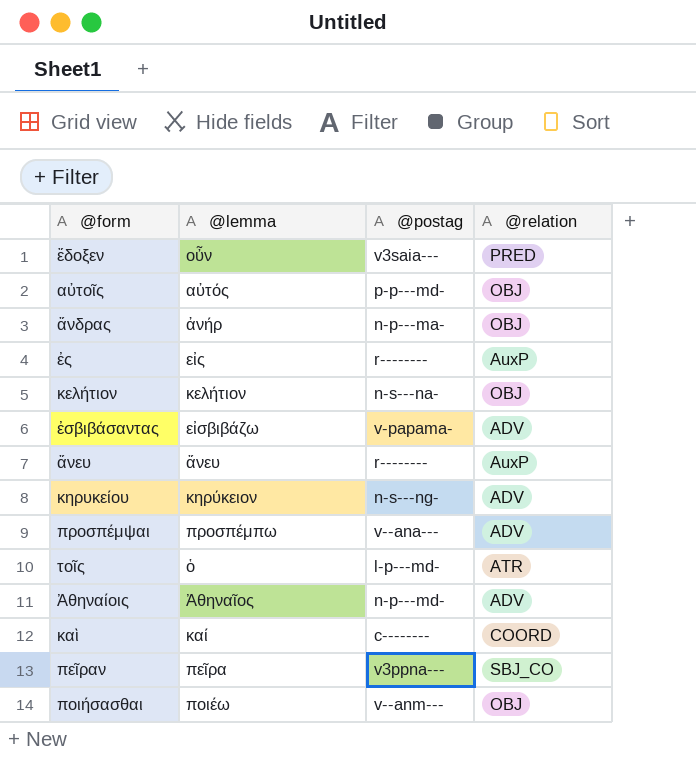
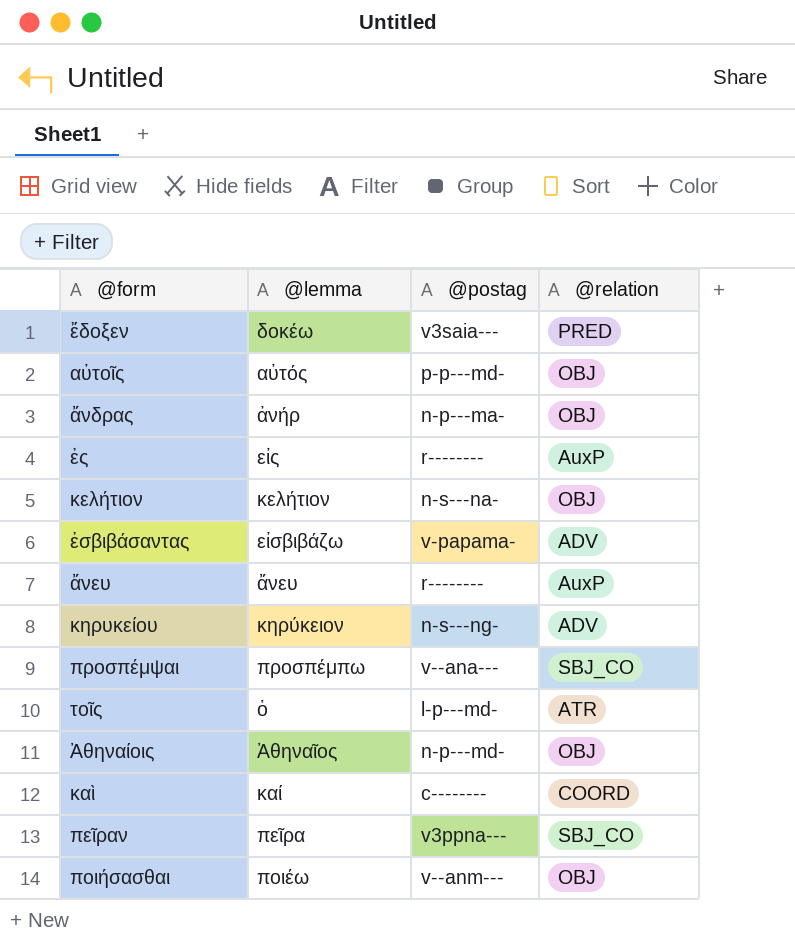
ἔδοξεν | @lemma: οὖν -> δοκέω
προσπέμψαι | @relation: ADV -> SBJ_CO
Ἀθηναίοις | @relation: ADV -> OBJ

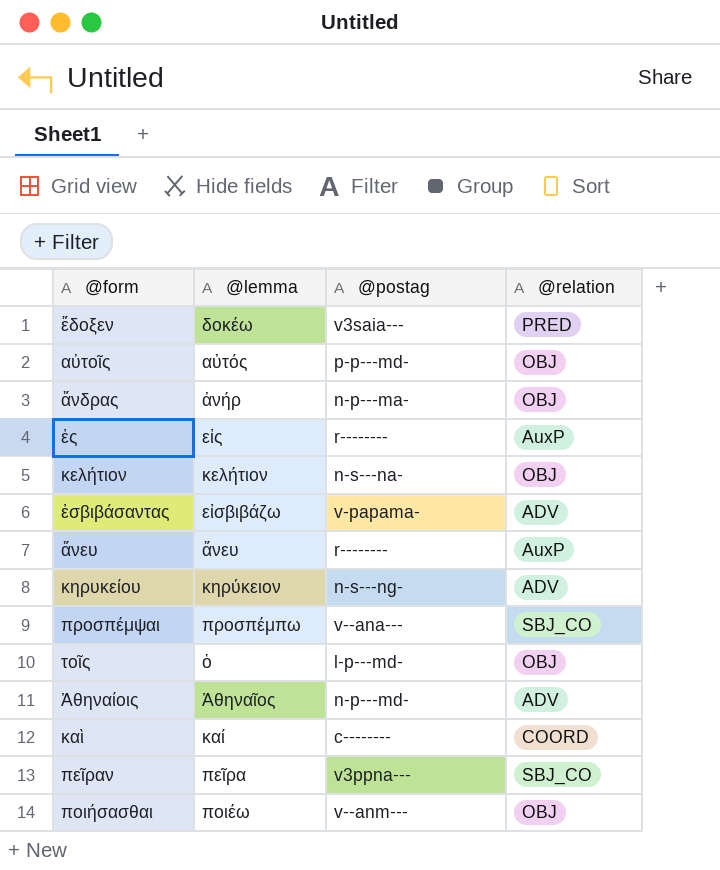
τοῖς | @relation: ATR -> OBJ
Ἀθηναίοις | @relation: OBJ -> ADV

